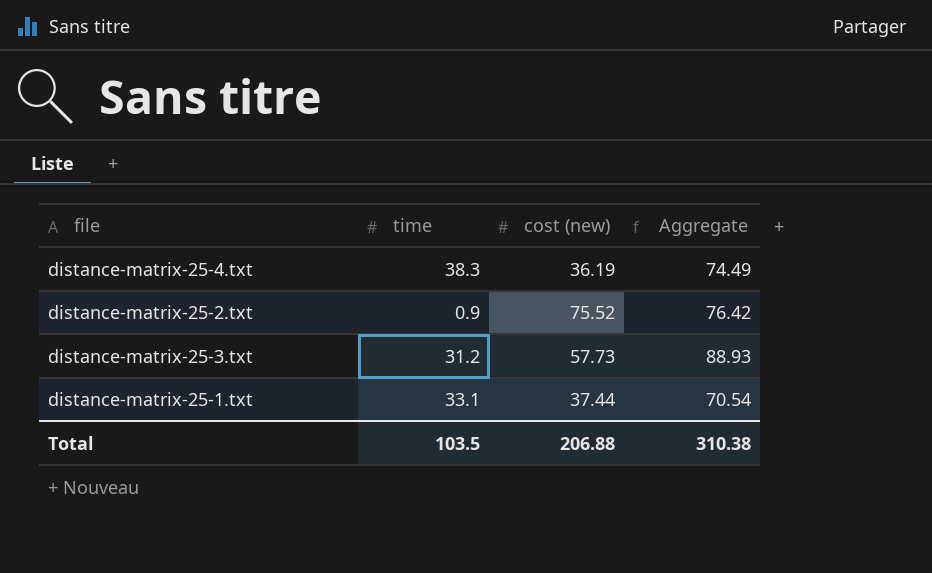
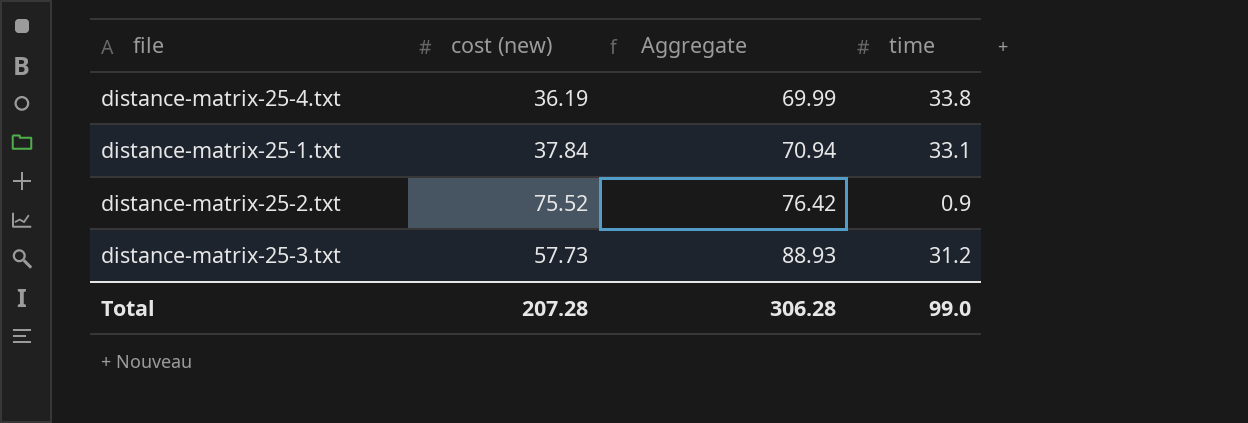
row order: none -> Aggregate ascending
column time | position: 2 -> 4
distance-matrix-25-4.txt | Aggregate: 74.49 -> 69.99
distance-matrix-25-4.txt | time: 38.3 -> 33.8
distance-matrix-25-1.txt | cost (new): 37.44 -> 37.84
distance-matrix-25-1.txt | Aggregate: 70.54 -> 70.94
Total | cost (new): 206.88 -> 207.28
Total | Aggregate: 310.38 -> 306.28
Total | time: 103.5 -> 99.0

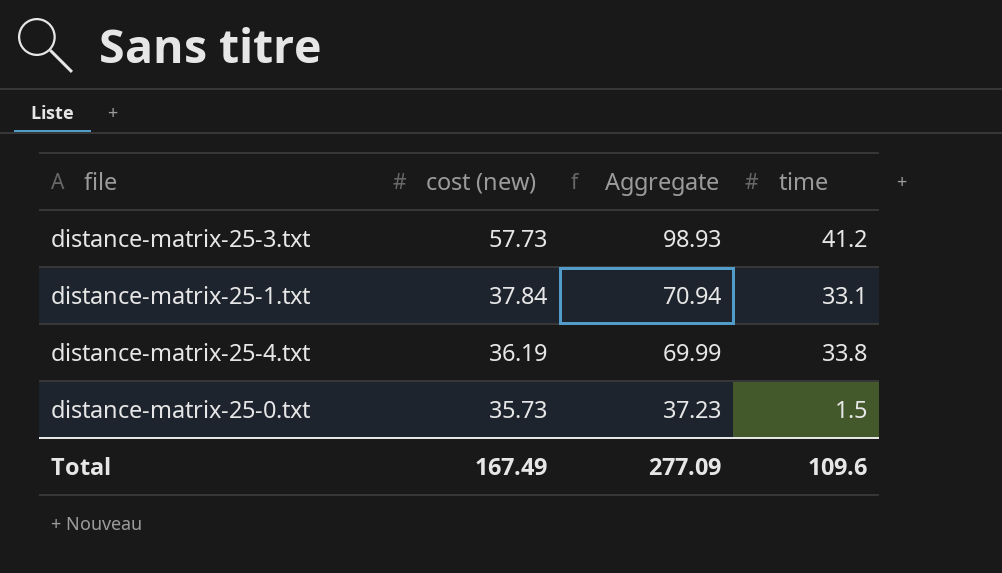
row order: Aggregate ascending -> cost (new) descending
row distance-matrix-25-2.txt: 75.52 | 76.42 | 0.9 -> none
distance-matrix-25-3.txt | Aggregate: 88.93 -> 98.93
distance-matrix-25-3.txt | time: 31.2 -> 41.2
row distance-matrix-25-0.txt: none -> 35.73 | 37.23 | 1.5
Total | cost (new): 207.28 -> 167.49
Total | Aggregate: 306.28 -> 277.09
Total | time: 99.0 -> 109.6

